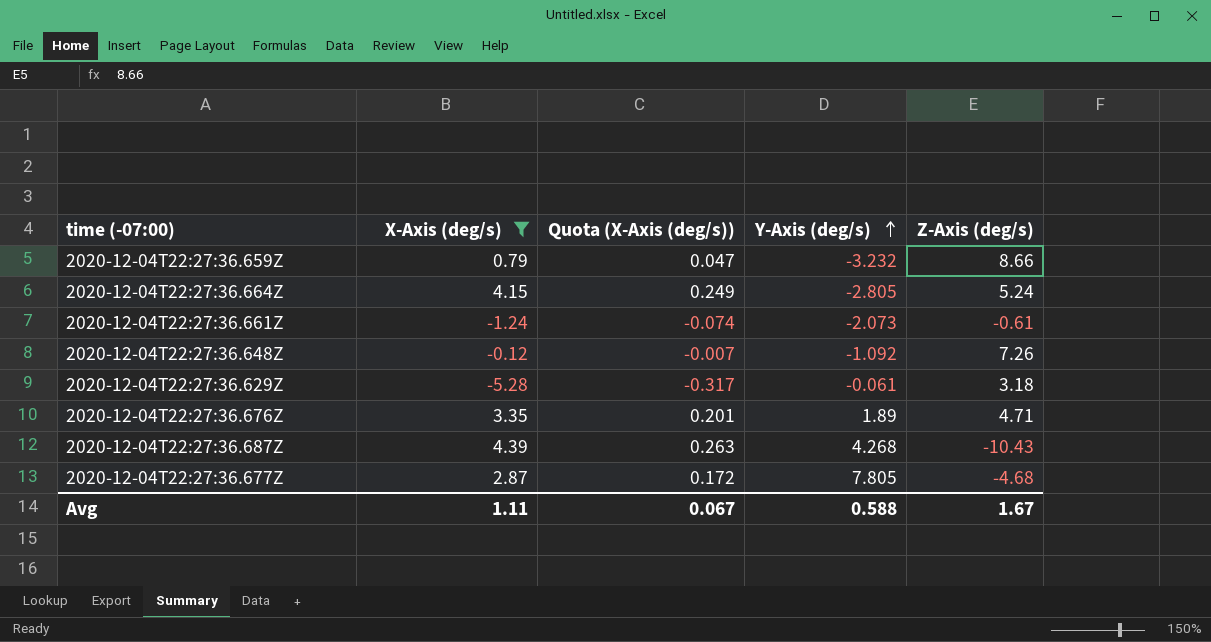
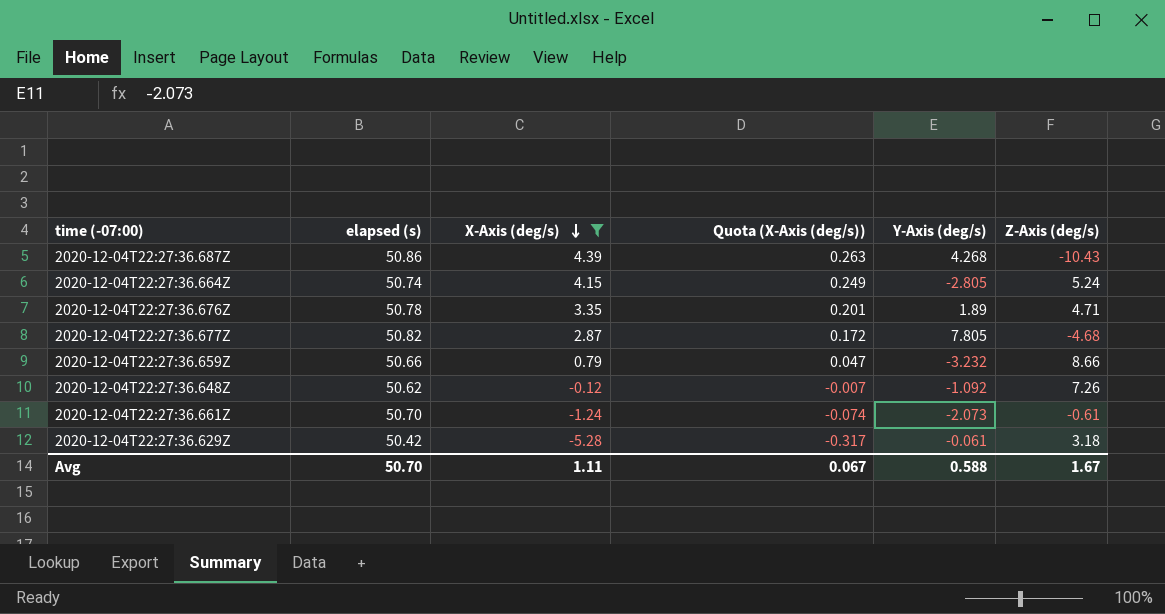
row order: Y-Axis (deg/s) ascending -> X-Axis (deg/s) descending
column elapsed (s) | position: none -> 2

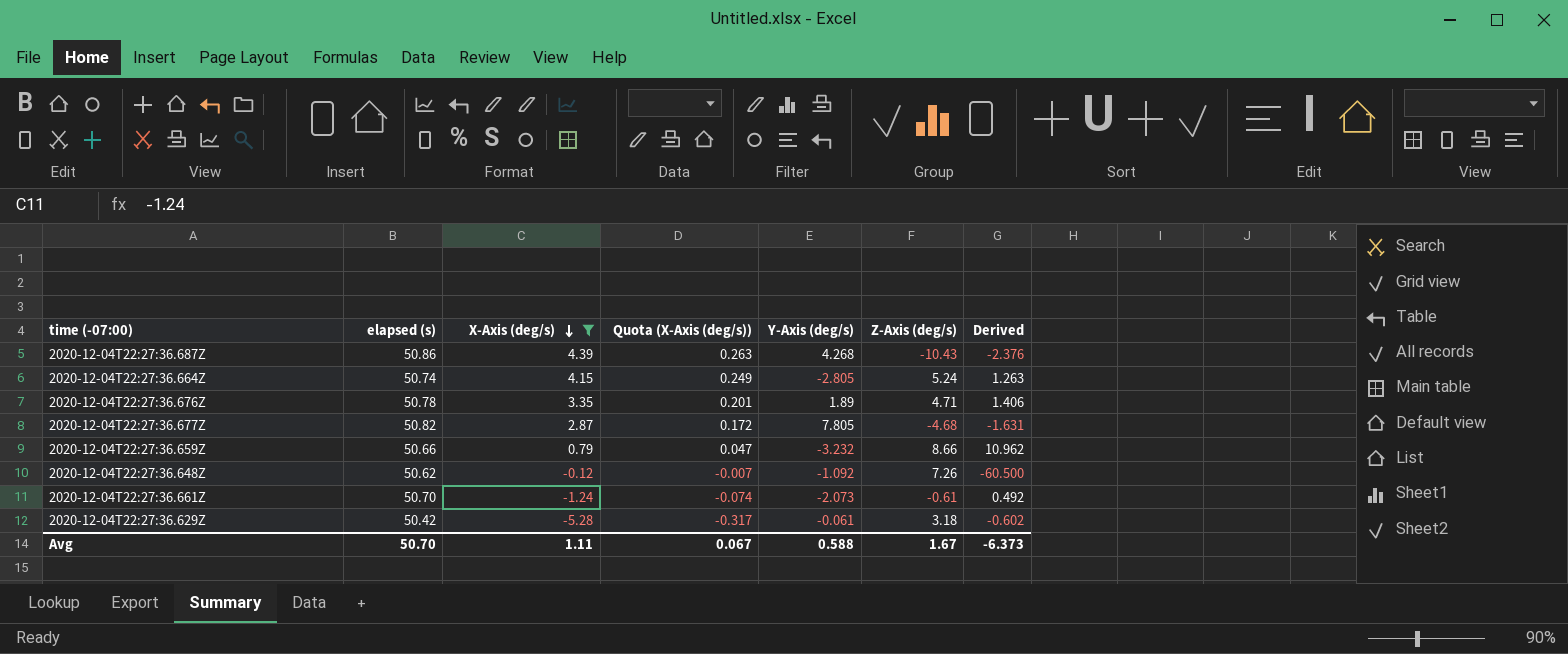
column Derived | formula: none -> [Z-Axis (deg/s)] / [X-Axis (deg/s)]

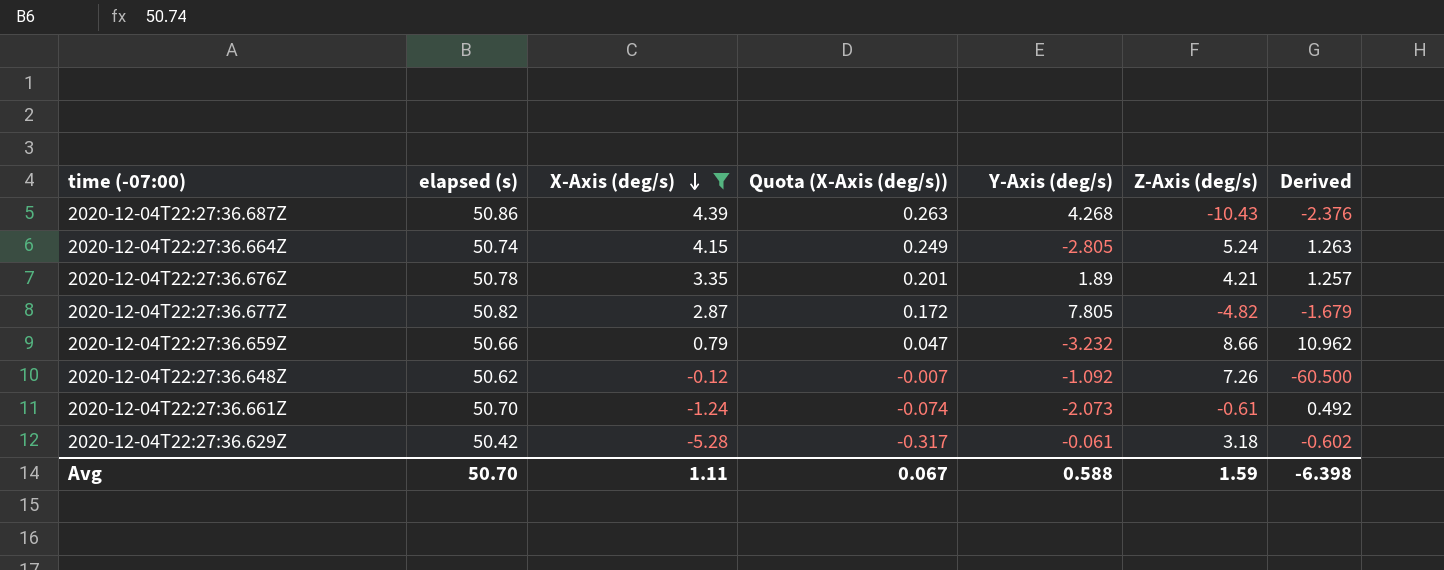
2020-12-04T22:27:36.676Z | Z-Axis (deg/s): 4.71 -> 4.21
2020-12-04T22:27:36.676Z | Derived: 1.406 -> 1.257
2020-12-04T22:27:36.677Z | Z-Axis (deg/s): -4.68 -> -4.82
2020-12-04T22:27:36.677Z | Derived: -1.631 -> -1.679
Avg | Z-Axis (deg/s): 1.67 -> 1.59
Avg | Derived: -6.373 -> -6.398

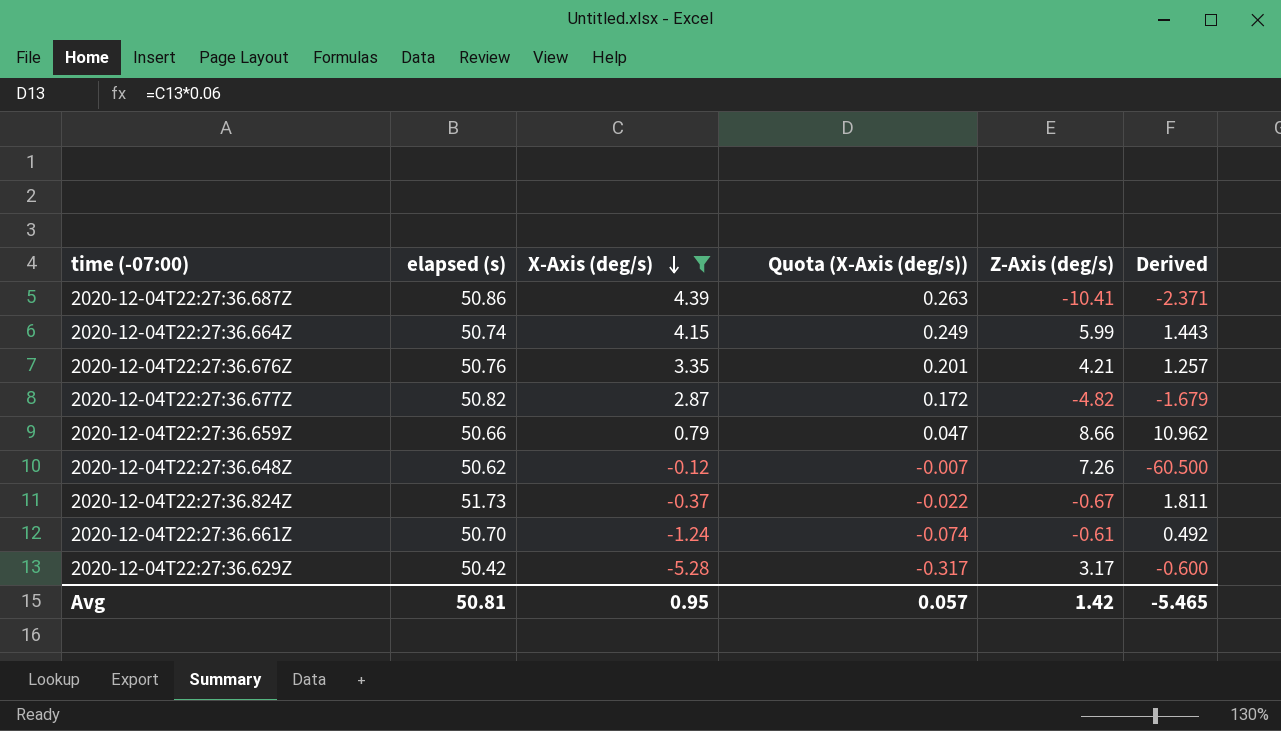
column Y-Axis (deg/s) | position: 5 -> none
2020-12-04T22:27:36.687Z | Z-Axis (deg/s): -10.43 -> -10.41
2020-12-04T22:27:36.687Z | Derived: -2.376 -> -2.371
2020-12-04T22:27:36.664Z | Z-Axis (deg/s): 5.24 -> 5.99
2020-12-04T22:27:36.664Z | Derived: 1.263 -> 1.443
2020-12-04T22:27:36.676Z | elapsed (s): 50.78 -> 50.76
row 2020-12-04T22:27:36.824Z: none -> 51.73 | -0.37 | -0.022 | -0.67 | 1.811
2020-12-04T22:27:36.629Z | Z-Axis (deg/s): 3.18 -> 3.17
2020-12-04T22:27:36.629Z | Derived: -0.602 -> -0.600
Avg | elapsed (s): 50.70 -> 50.81
Avg | X-Axis (deg/s): 1.11 -> 0.95
Avg | Quota (X-Axis (deg/s)): 0.067 -> 0.057
Avg | Z-Axis (deg/s): 1.59 -> 1.42
Avg | Derived: -6.398 -> -5.465

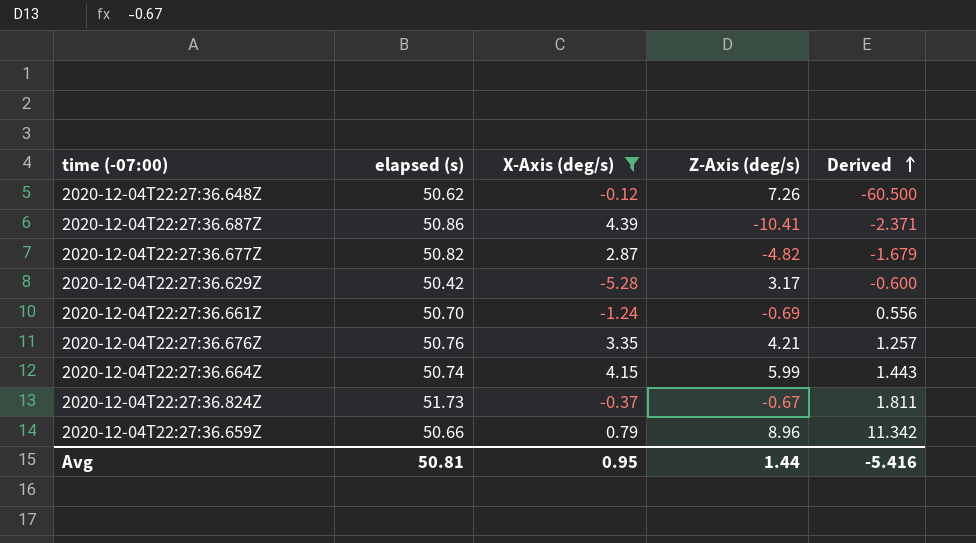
row order: X-Axis (deg/s) descending -> Derived ascending
column Quota (X-Axis (deg/s)) | formula: [X-Axis (deg/s)] * 0.06 -> none
2020-12-04T22:27:36.661Z | Z-Axis (deg/s): -0.61 -> -0.69
2020-12-04T22:27:36.661Z | Derived: 0.492 -> 0.556
2020-12-04T22:27:36.659Z | Z-Axis (deg/s): 8.66 -> 8.96
2020-12-04T22:27:36.659Z | Derived: 10.962 -> 11.342
Avg | Z-Axis (deg/s): 1.42 -> 1.44
Avg | Derived: -5.465 -> -5.416

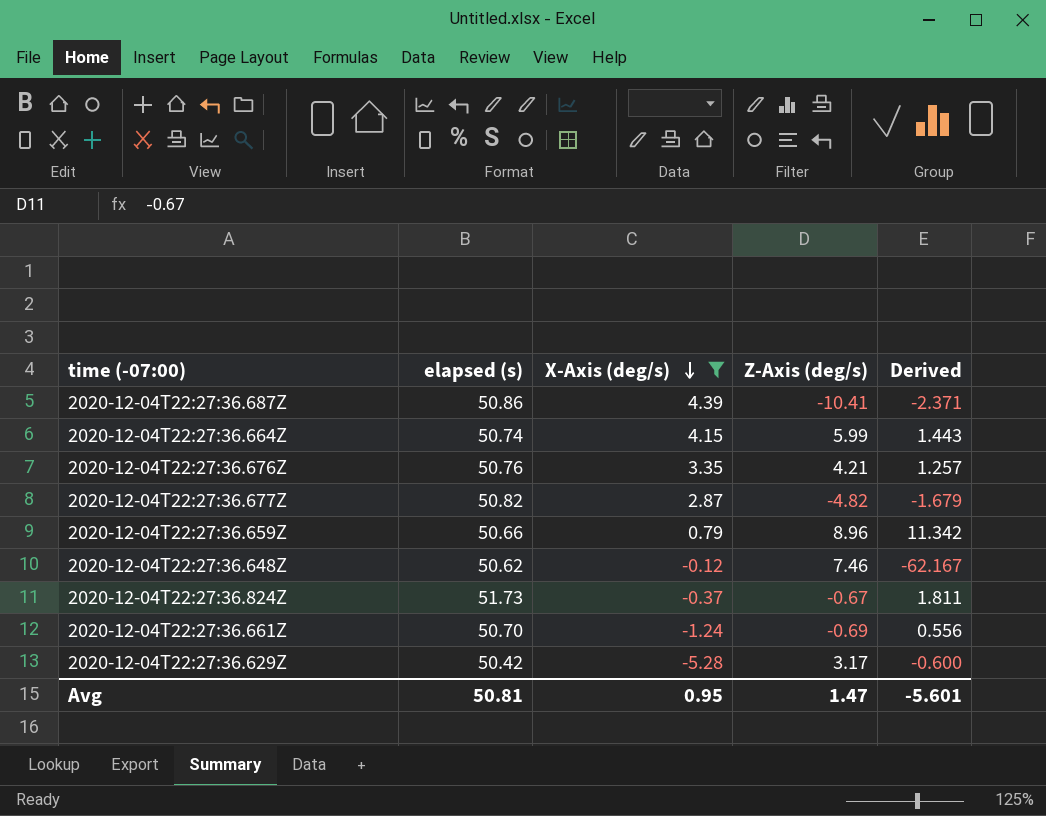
row order: Derived ascending -> X-Axis (deg/s) descending
2020-12-04T22:27:36.648Z | Z-Axis (deg/s): 7.26 -> 7.46
2020-12-04T22:27:36.648Z | Derived: -60.500 -> -62.167
Avg | Z-Axis (deg/s): 1.44 -> 1.47
Avg | Derived: -5.416 -> -5.601

